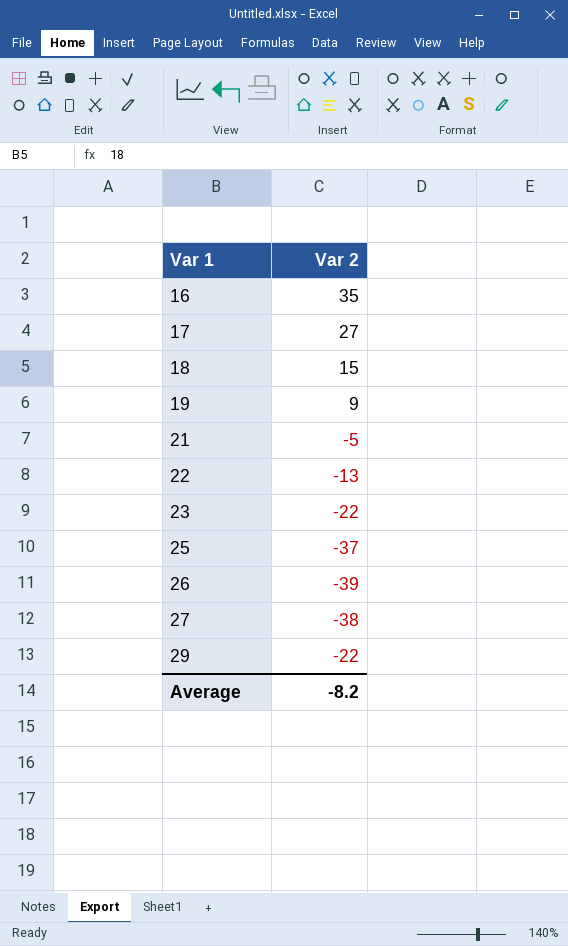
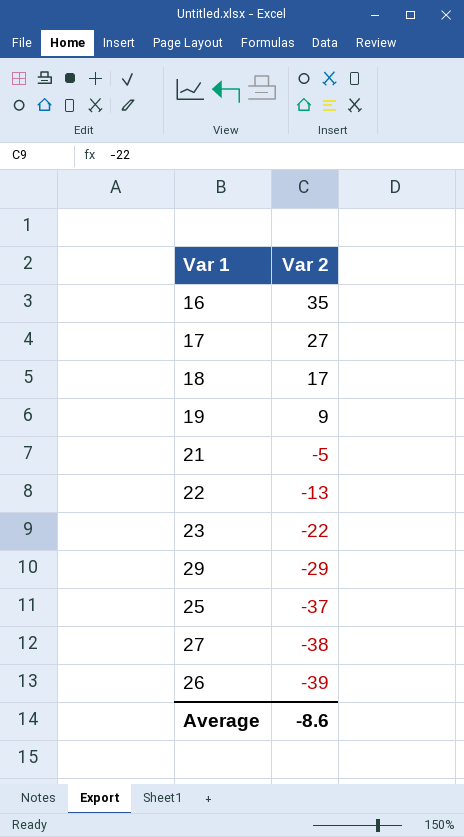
row order: Var 1 ascending -> Var 2 descending
18 | Var 2: 15 -> 17
29 | Var 2: -22 -> -29
Average | Var 2: -8.2 -> -8.6

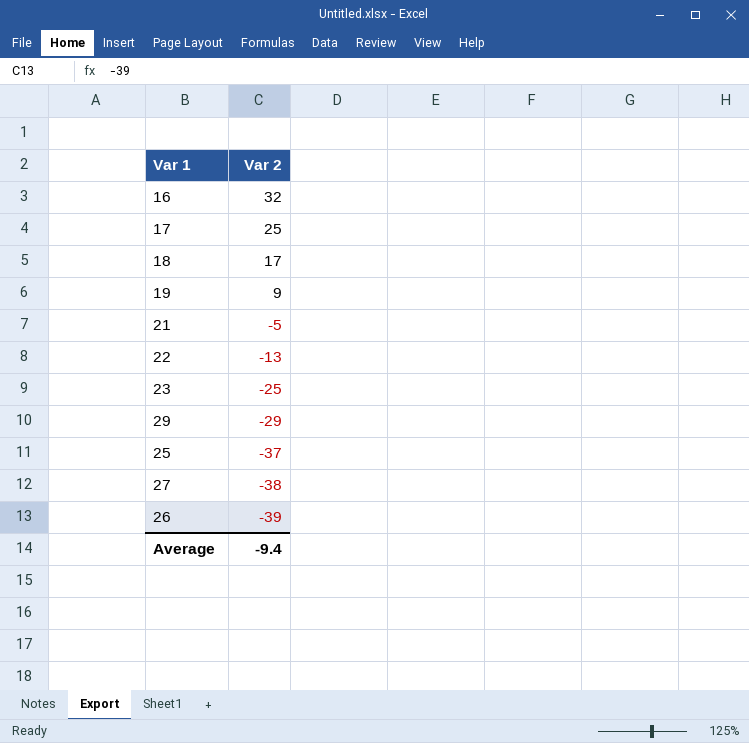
16 | Var 2: 35 -> 32
17 | Var 2: 27 -> 25
23 | Var 2: -22 -> -25
Average | Var 2: -8.6 -> -9.4

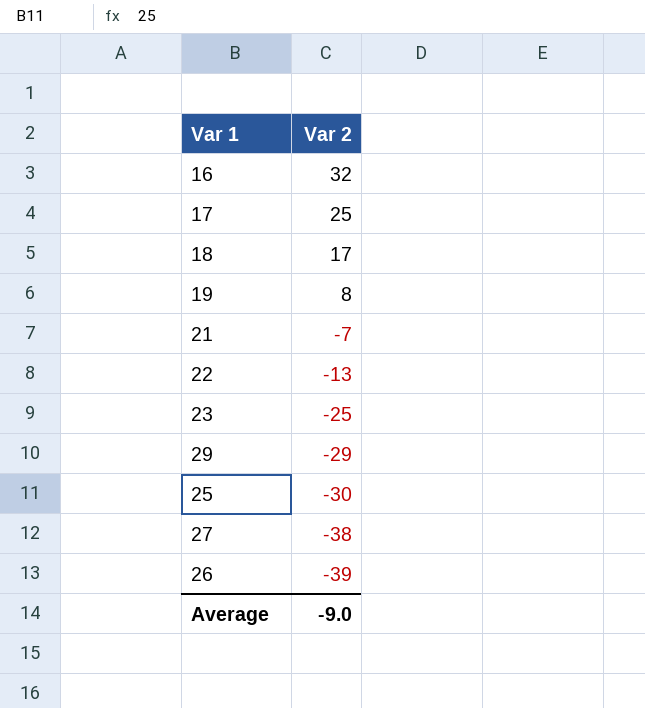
19 | Var 2: 9 -> 8
21 | Var 2: -5 -> -7
25 | Var 2: -37 -> -30
Average | Var 2: -9.4 -> -9.0

